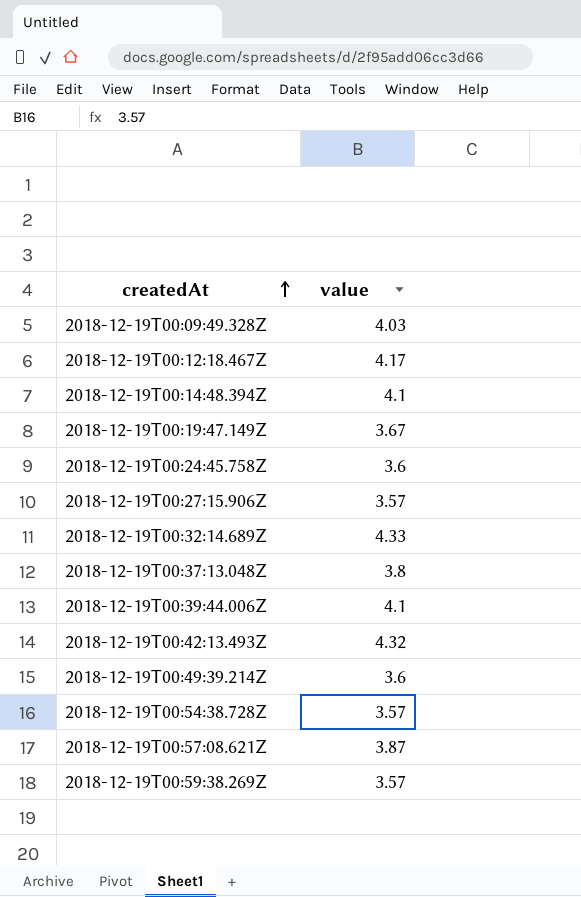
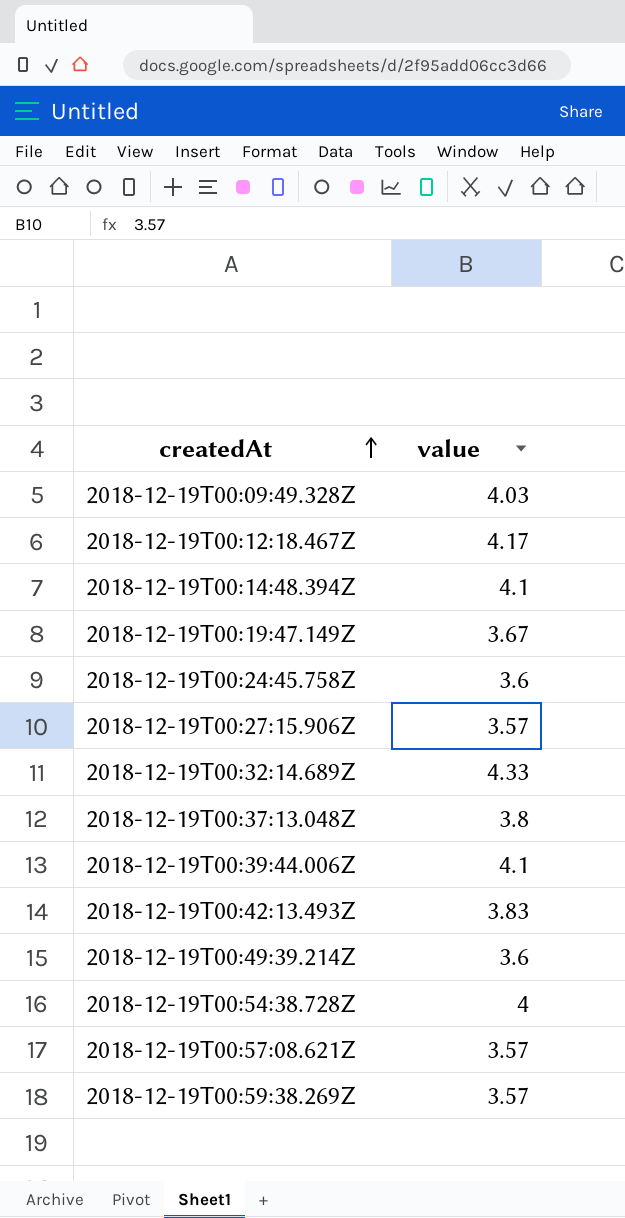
2018-12-19T00:42:13.493Z | value: 4.32 -> 3.83
2018-12-19T00:54:38.728Z | value: 3.57 -> 4
2018-12-19T00:57:08.621Z | value: 3.87 -> 3.57

